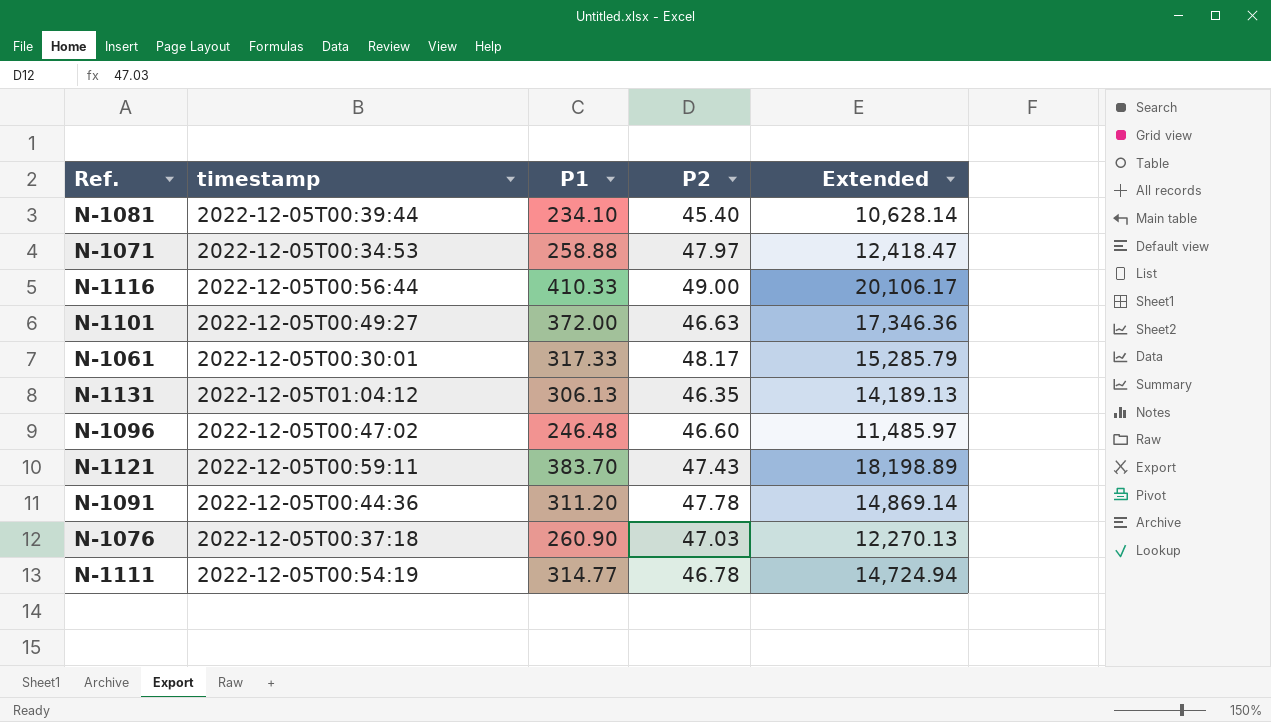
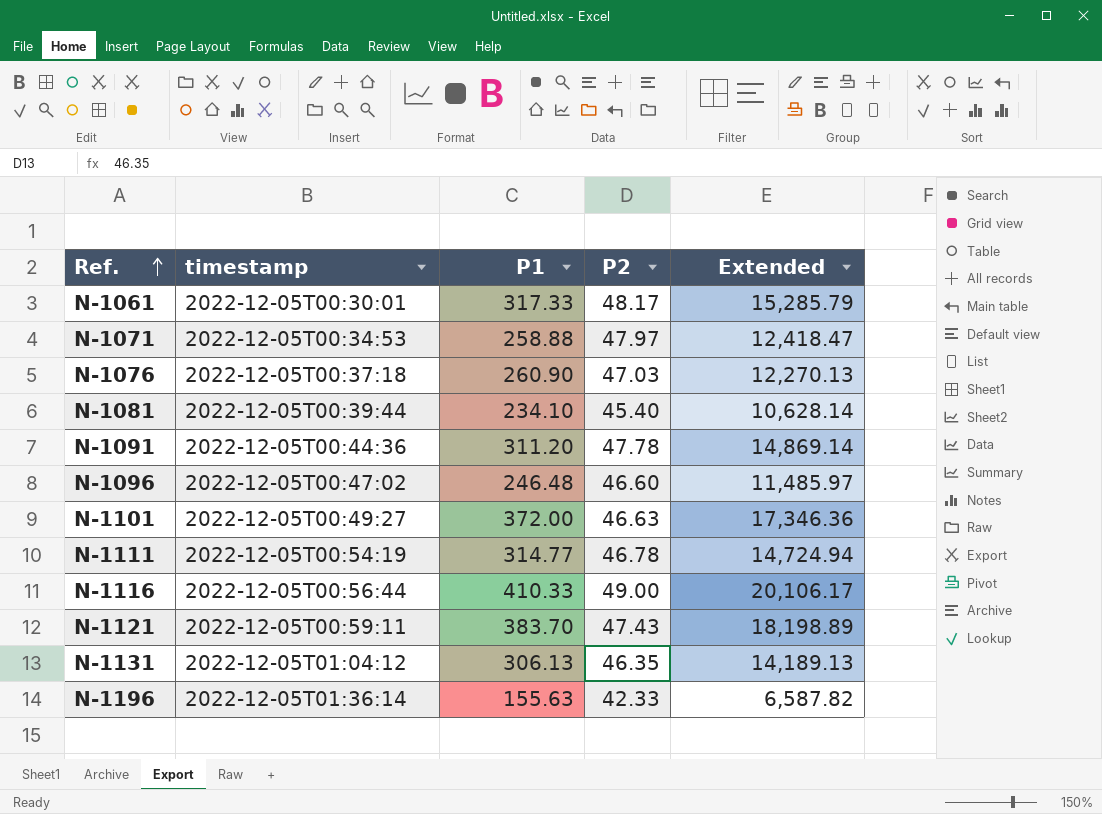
row order: none -> Ref. ascending
row N-1196: none -> 2022-12-05T01:36:14 | 155.63 | 42.33 | 6,587.82

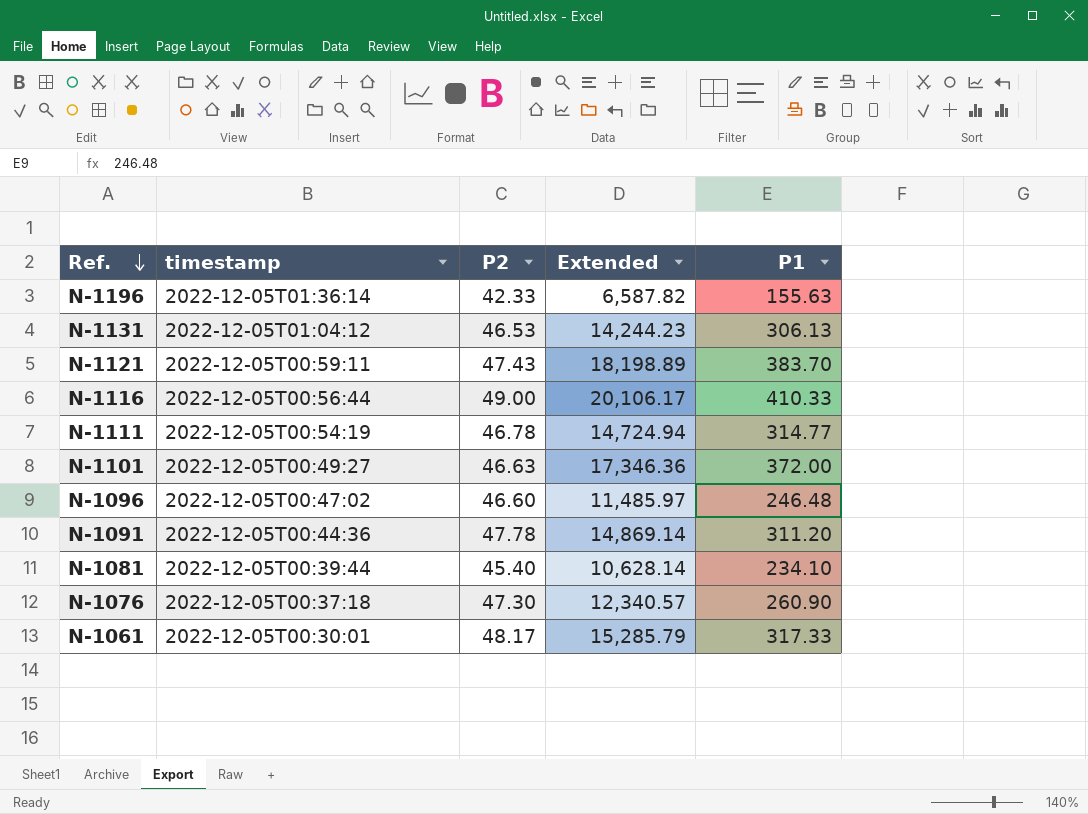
row order: Ref. ascending -> Ref. descending
column P1 | position: 3 -> 5
row N-1071: 2022-12-05T00:34:53 | 258.88 | 47.97 | 12,418.47 -> none
N-1131 | P2: 46.35 -> 46.53
N-1131 | Extended: 14,189.13 -> 14,244.23
N-1076 | P2: 47.03 -> 47.30
N-1076 | Extended: 12,270.13 -> 12,340.57

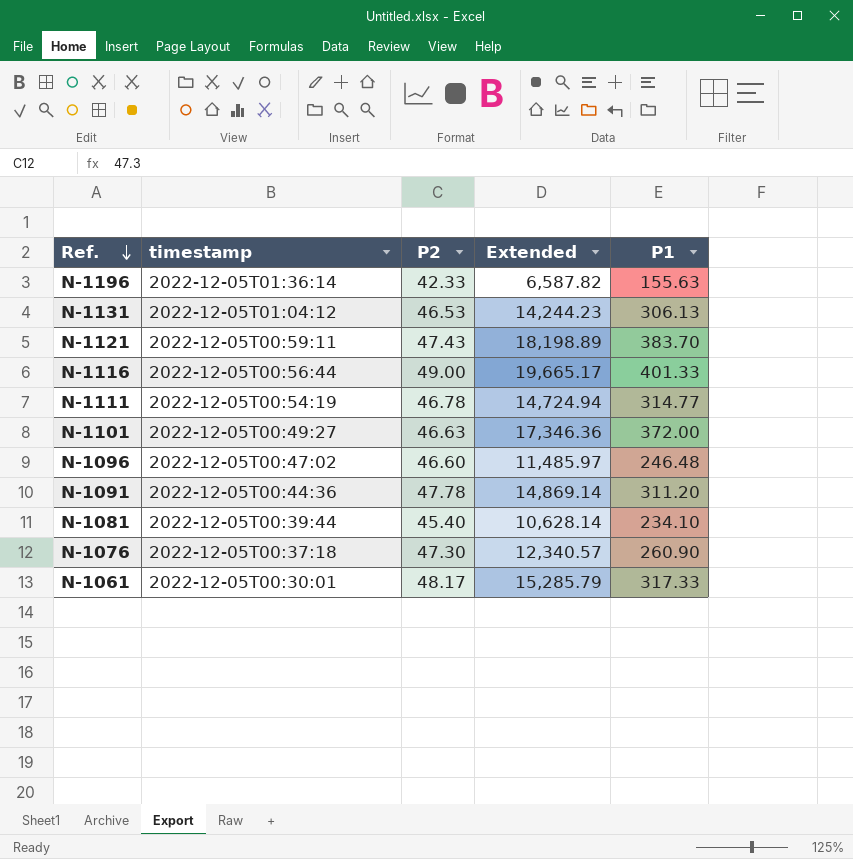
N-1116 | Extended: 20,106.17 -> 19,665.17
N-1116 | P1: 410.33 -> 401.33

